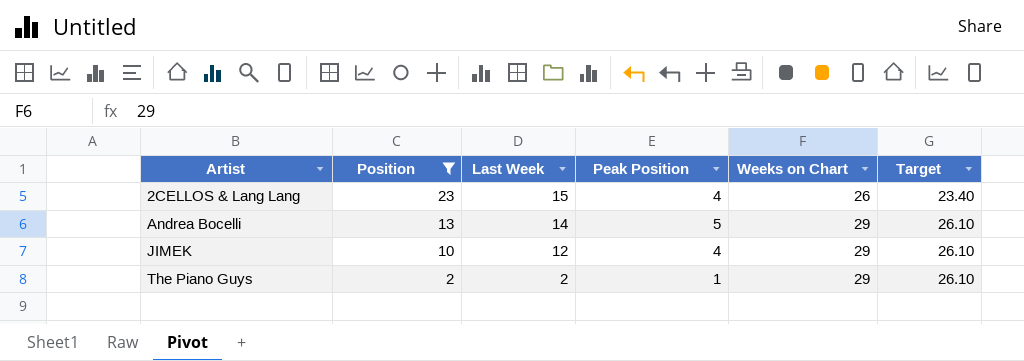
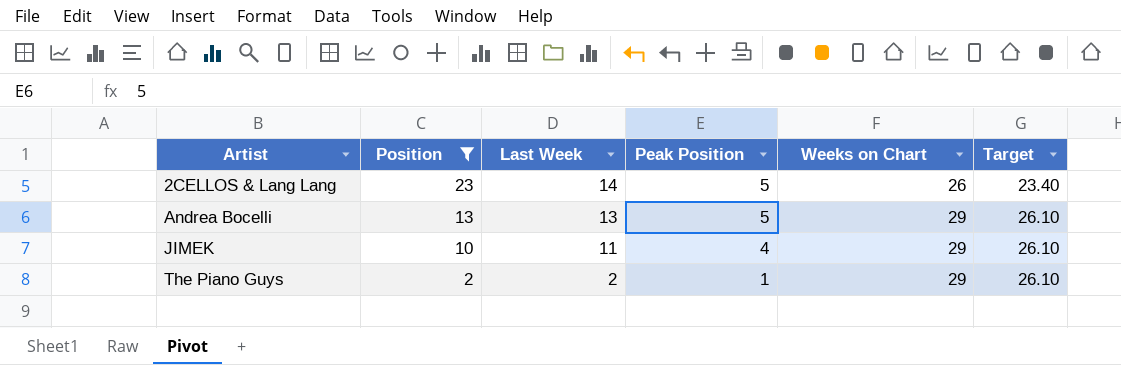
2CELLOS & Lang Lang | Last Week: 15 -> 14
2CELLOS & Lang Lang | Peak Position: 4 -> 5
Andrea Bocelli | Last Week: 14 -> 13
JIMEK | Last Week: 12 -> 11

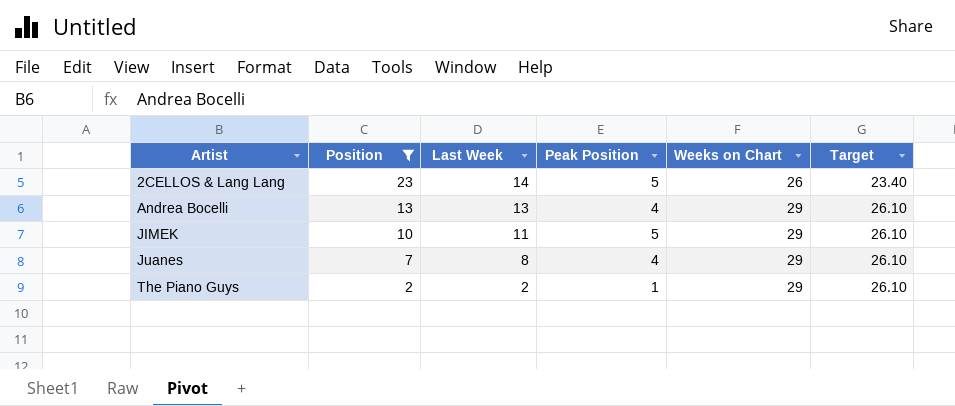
Andrea Bocelli | Peak Position: 5 -> 4
JIMEK | Peak Position: 4 -> 5
row Juanes: none -> 7 | 8 | 4 | 29 | 26.10

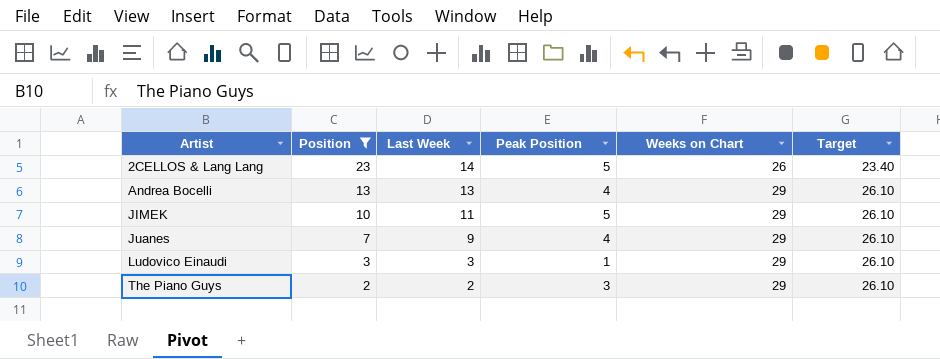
Juanes | Last Week: 8 -> 9
row Ludovico Einaudi: none -> 3 | 3 | 1 | 29 | 26.10
The Piano Guys | Peak Position: 1 -> 3

